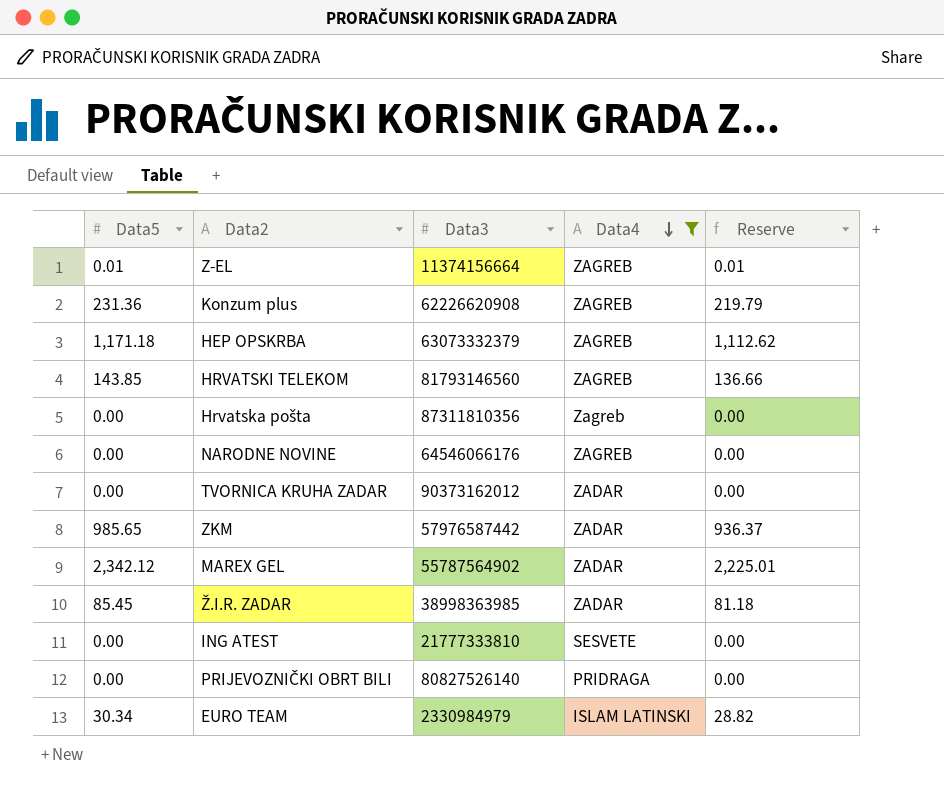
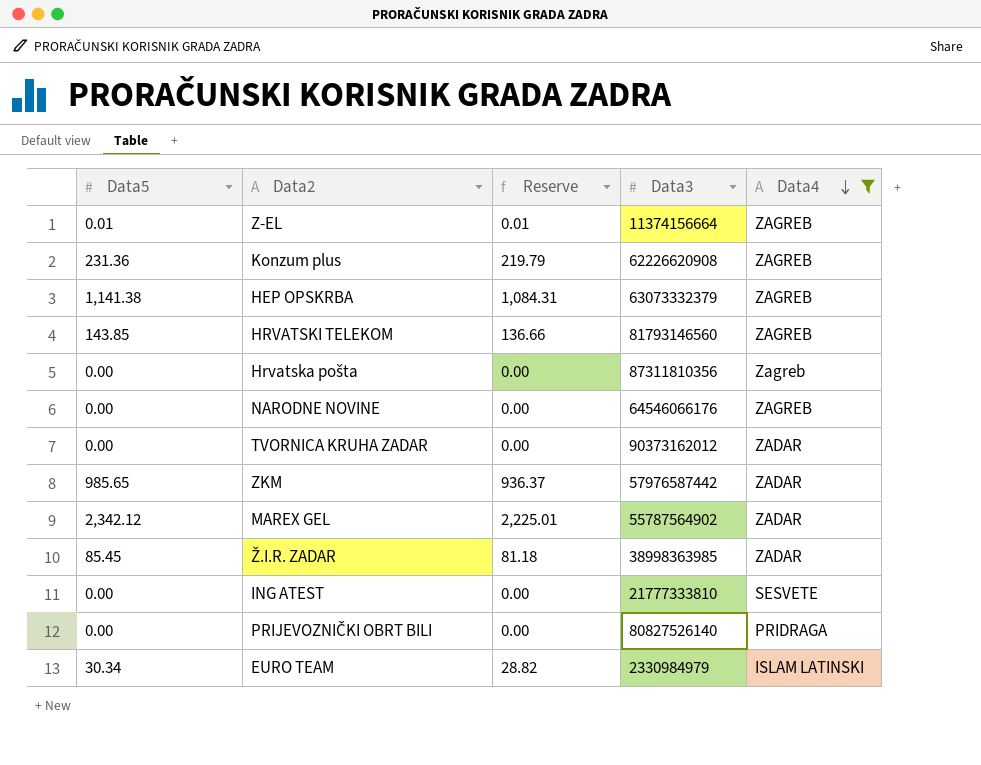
column Reserve | position: 5 -> 3
HEP OPSKRBA | Data5: 1,171.18 -> 1,141.38
HEP OPSKRBA | Reserve: 1,112.62 -> 1,084.31

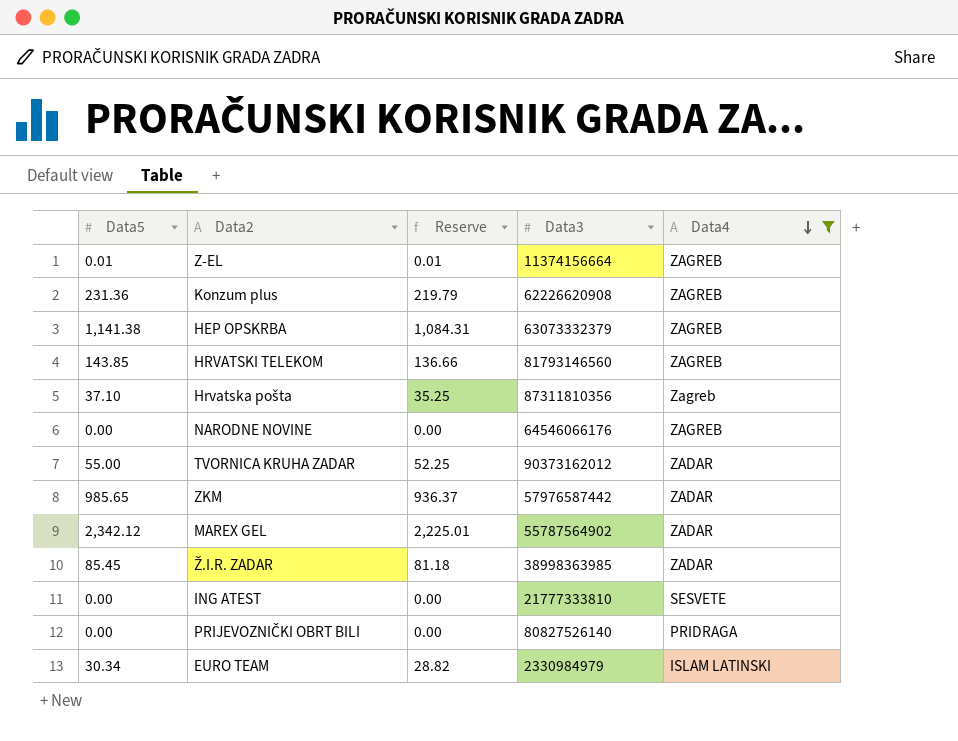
Hrvatska pošta | Data5: 0.00 -> 37.10
Hrvatska pošta | Reserve: 0.00 -> 35.25
TVORNICA KRUHA ZADAR | Data5: 0.00 -> 55.00
TVORNICA KRUHA ZADAR | Reserve: 0.00 -> 52.25

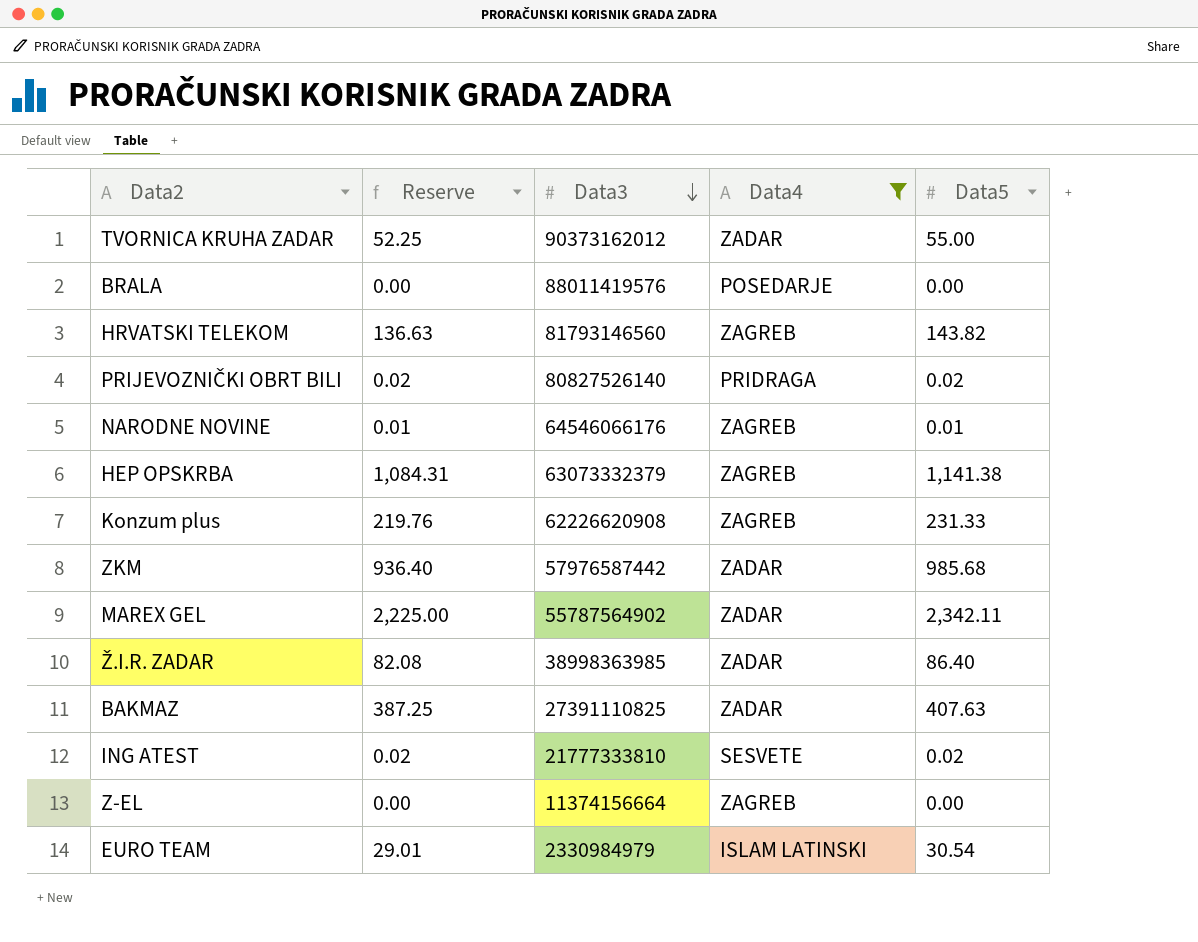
row order: Data4 descending -> Data3 descending
column Data5 | position: 1 -> 5
row Hrvatska pošta: 37.10 | 35.25 | 87311810356 | Zagreb -> none
row BRALA: none -> 0.00 | 88011419576 | POSEDARJE | 0.00
HRVATSKI TELEKOM | Reserve: 136.66 -> 136.63
HRVATSKI TELEKOM | Data5: 143.85 -> 143.82
PRIJEVOZNIČKI OBRT BILI | Reserve: 0.00 -> 0.02
PRIJEVOZNIČKI OBRT BILI | Data5: 0.00 -> 0.02
NARODNE NOVINE | Reserve: 0.00 -> 0.01
NARODNE NOVINE | Data5: 0.00 -> 0.01
Konzum plus | Reserve: 219.79 -> 219.76
Konzum plus | Data5: 231.36 -> 231.33
ZKM | Reserve: 936.37 -> 936.40
ZKM | Data5: 985.65 -> 985.68
MAREX GEL | Reserve: 2,225.01 -> 2,225.00
MAREX GEL | Data5: 2,342.12 -> 2,342.11
Ž.I.R. ZADAR | Reserve: 81.18 -> 82.08
Ž.I.R. ZADAR | Data5: 85.45 -> 86.40
row BAKMAZ: none -> 387.25 | 27391110825 | ZADAR | 407.63
ING ATEST | Reserve: 0.00 -> 0.02
ING ATEST | Data5: 0.00 -> 0.02
Z-EL | Reserve: 0.01 -> 0.00
Z-EL | Data5: 0.01 -> 0.00
EURO TEAM | Reserve: 28.82 -> 29.01
EURO TEAM | Data5: 30.34 -> 30.54

